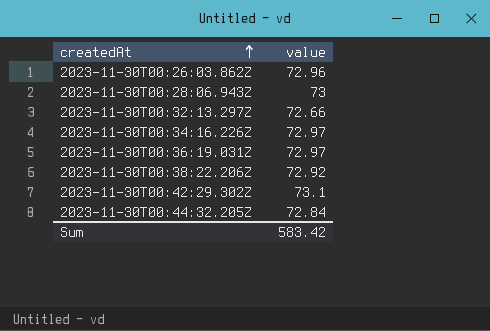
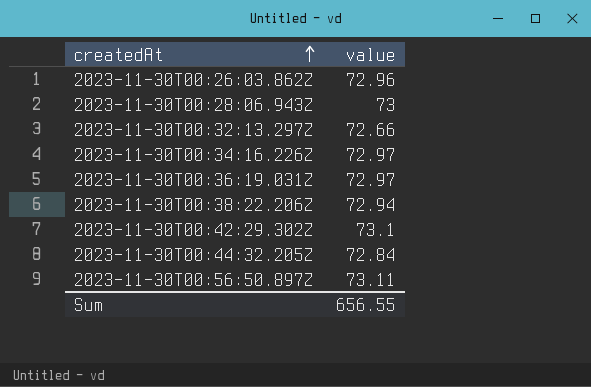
2023-11-30T00:38:22.206Z | value: 72.92 -> 72.94
row 2023-11-30T00:56:50.897Z: none -> 73.11
Sum | value: 583.42 -> 656.55

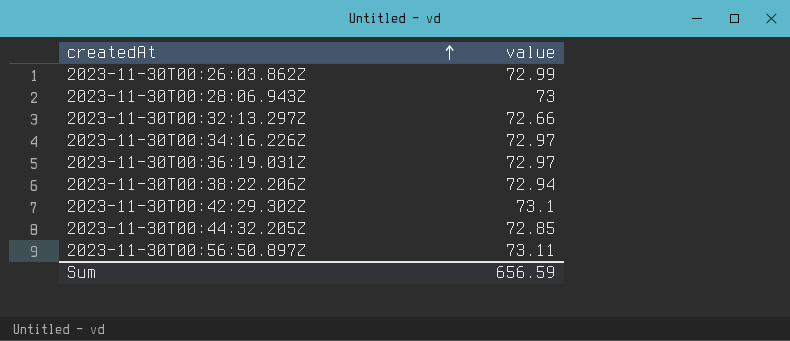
2023-11-30T00:26:03.862Z | value: 72.96 -> 72.99
2023-11-30T00:44:32.205Z | value: 72.84 -> 72.85
Sum | value: 656.55 -> 656.59

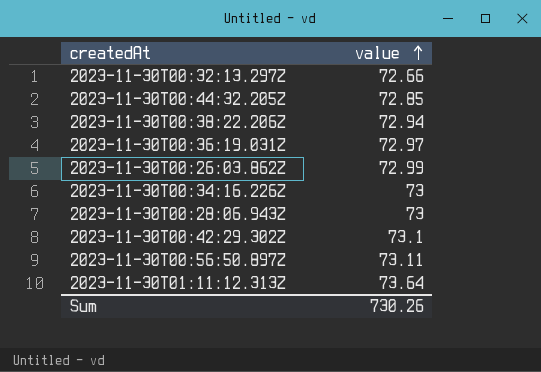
row order: createdAt ascending -> value ascending
2023-11-30T00:34:16.226Z | value: 72.97 -> 73
row 2023-11-30T01:11:12.313Z: none -> 73.64
Sum | value: 656.59 -> 730.26

